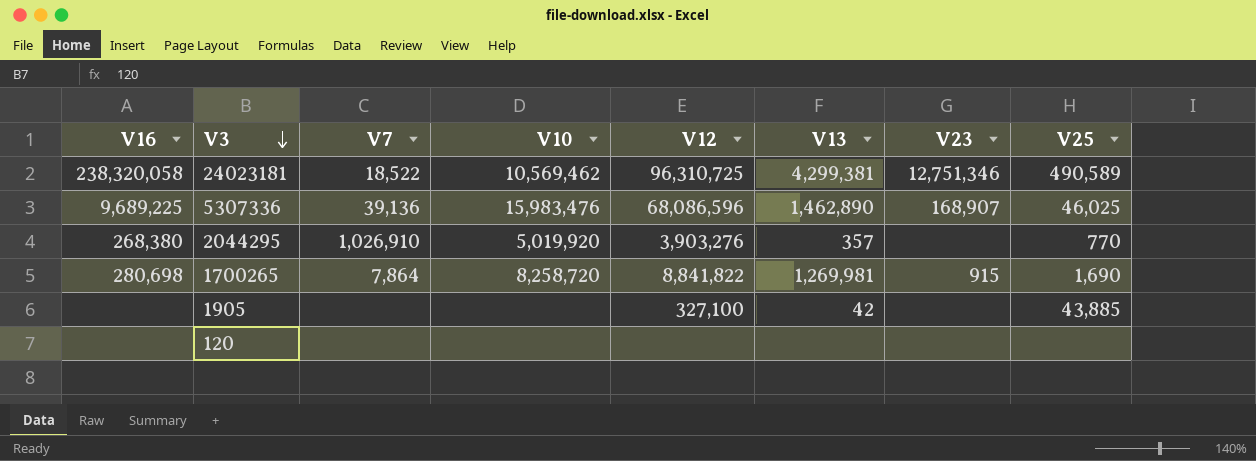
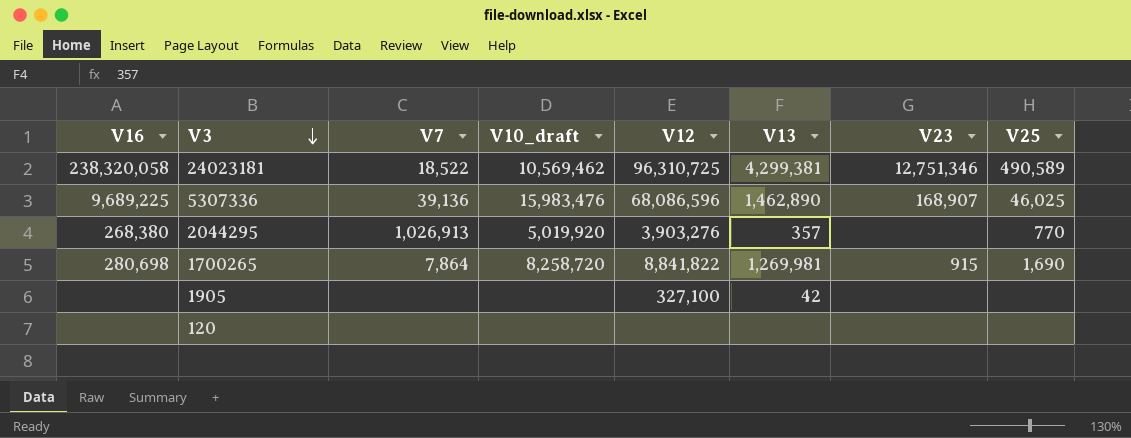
column name: V10 -> V10_draft
2044295 | V7: 1,026,910 -> 1,026,913
1905 | V25: 43,885 -> none

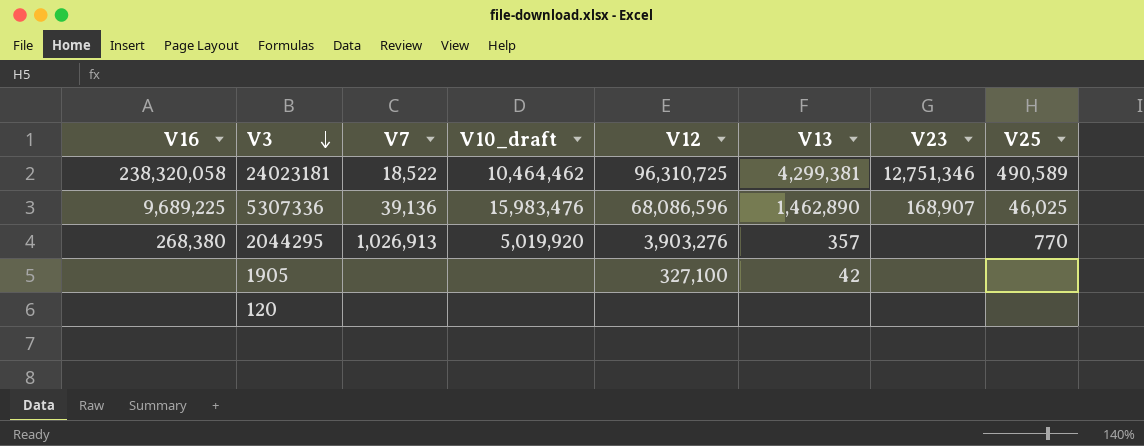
row 1700265: 280,698 | 7,864 | 8,258,720 | 8,841,822 | 1,269,981 | 915 | 1,690 -> none
24023181 | V10_draft: 10,569,462 -> 10,464,462

